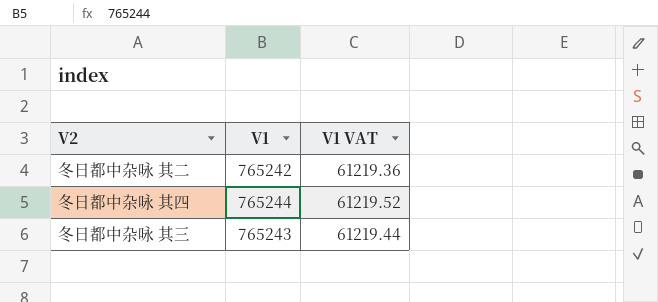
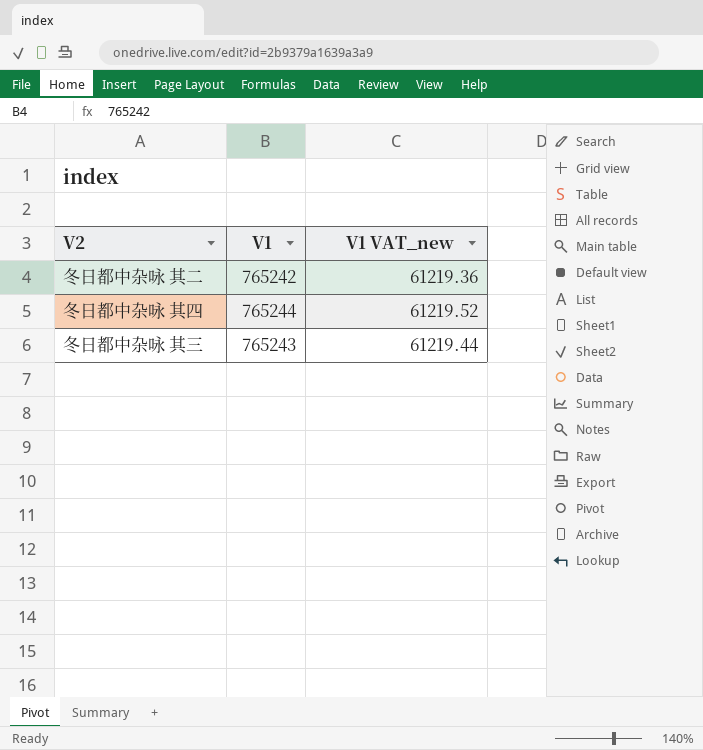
column name: V1 VAT -> V1 VAT_new

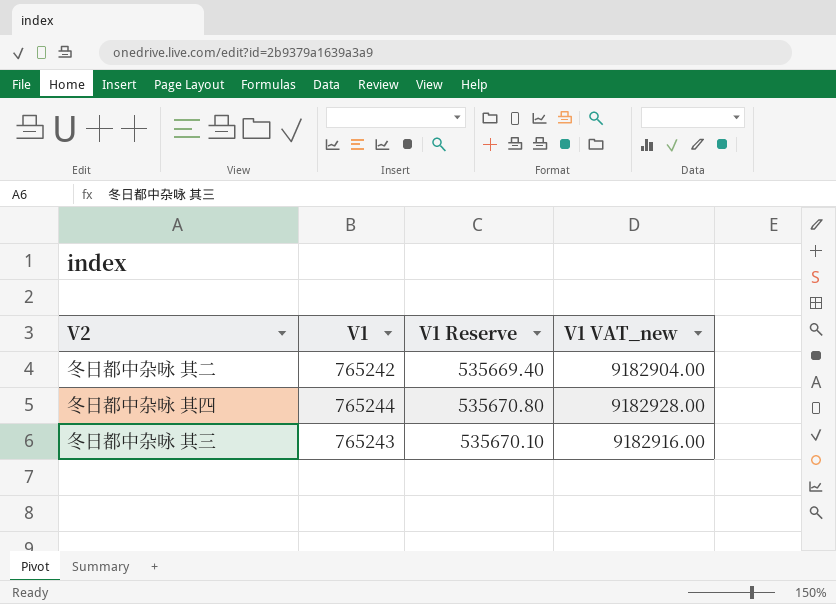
column V1 Reserve | formula: none -> [V1] * 0.7
column V1 VAT_new | formula: [V1] * 0.08 -> [V1] * 12

